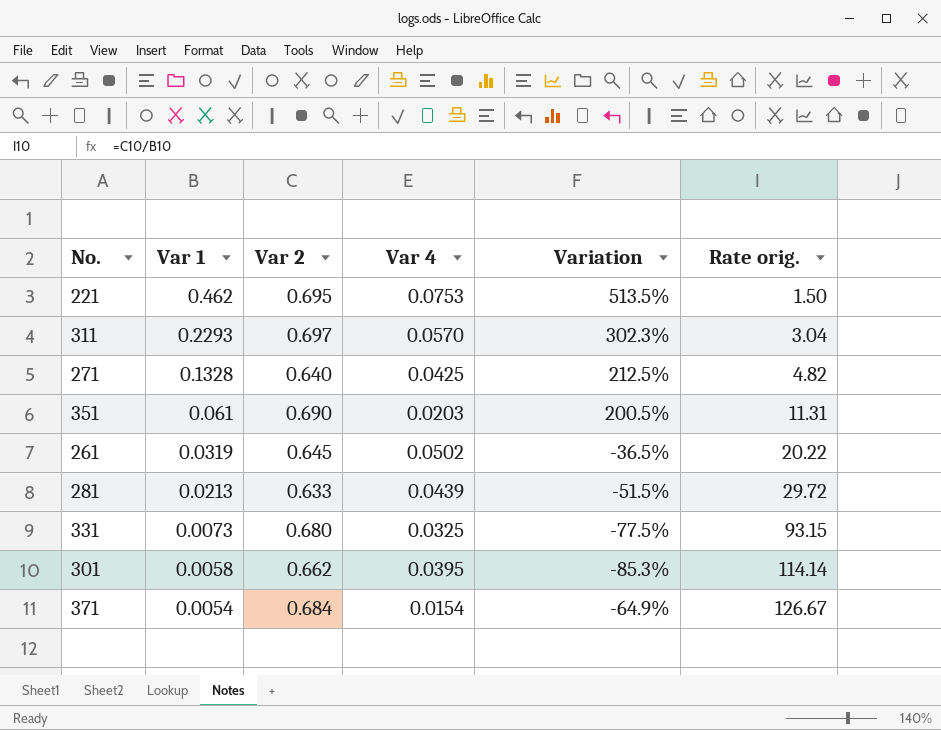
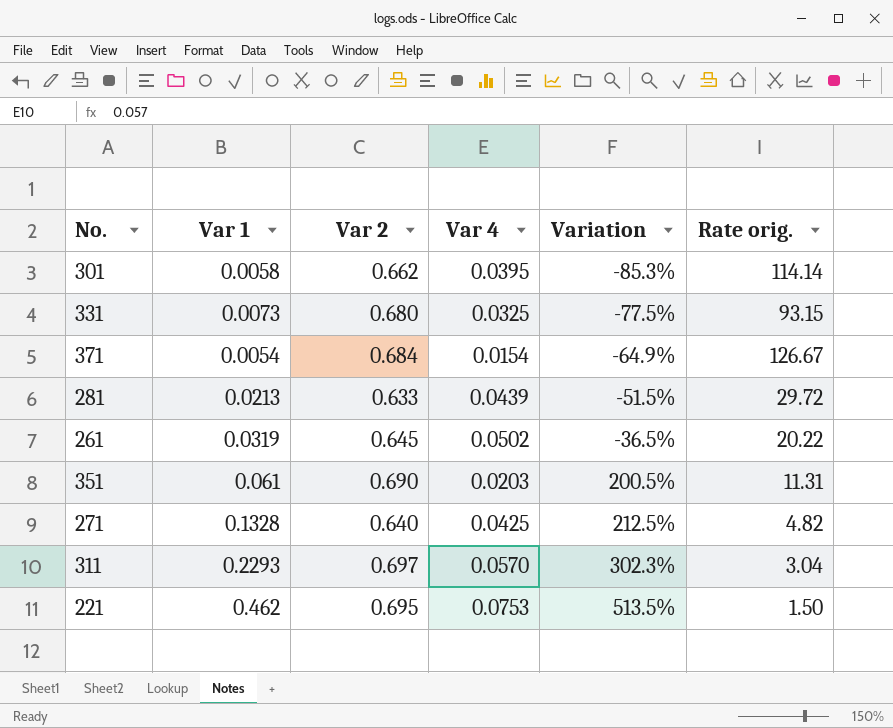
row order: Var 1 descending -> Variation ascending

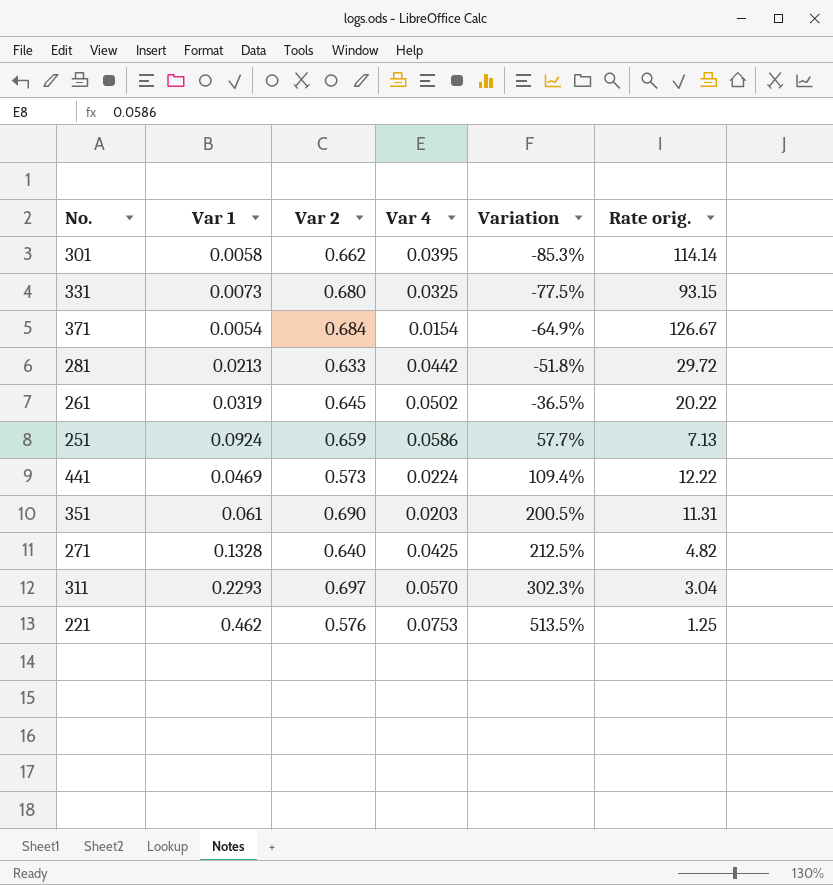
281 | Var 4: 0.0439 -> 0.0442
281 | Variation: -51.5% -> -51.8%
row 251: none -> 0.0924 | 0.659 | 0.0586 | 57.7% | 7.13
row 441: none -> 0.0469 | 0.573 | 0.0224 | 109.4% | 12.22
221 | Var 2: 0.695 -> 0.576
221 | Rate orig.: 1.50 -> 1.25

